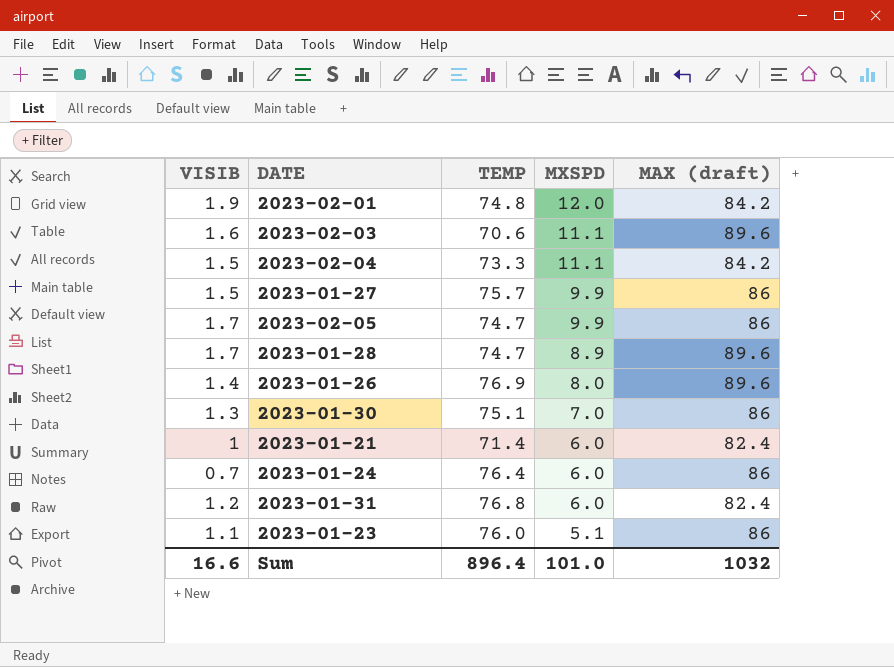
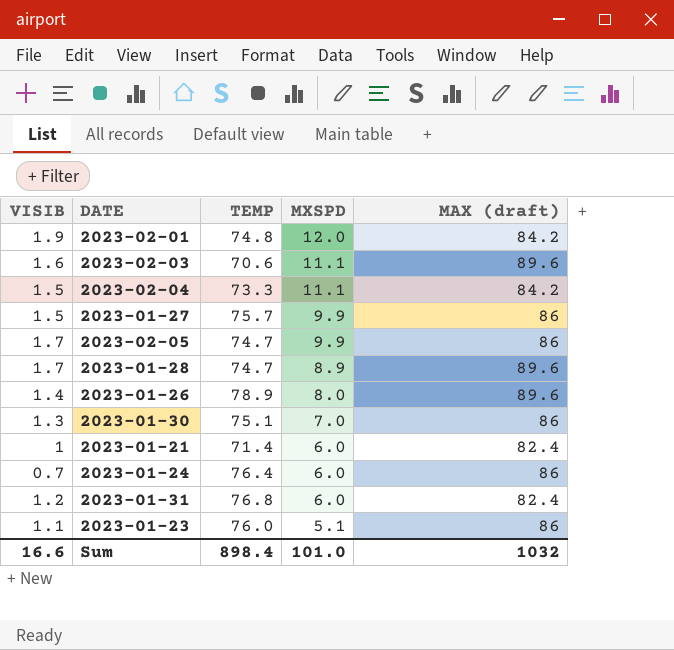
2023-01-26 | TEMP: 76.9 -> 78.9
Sum | TEMP: 896.4 -> 898.4

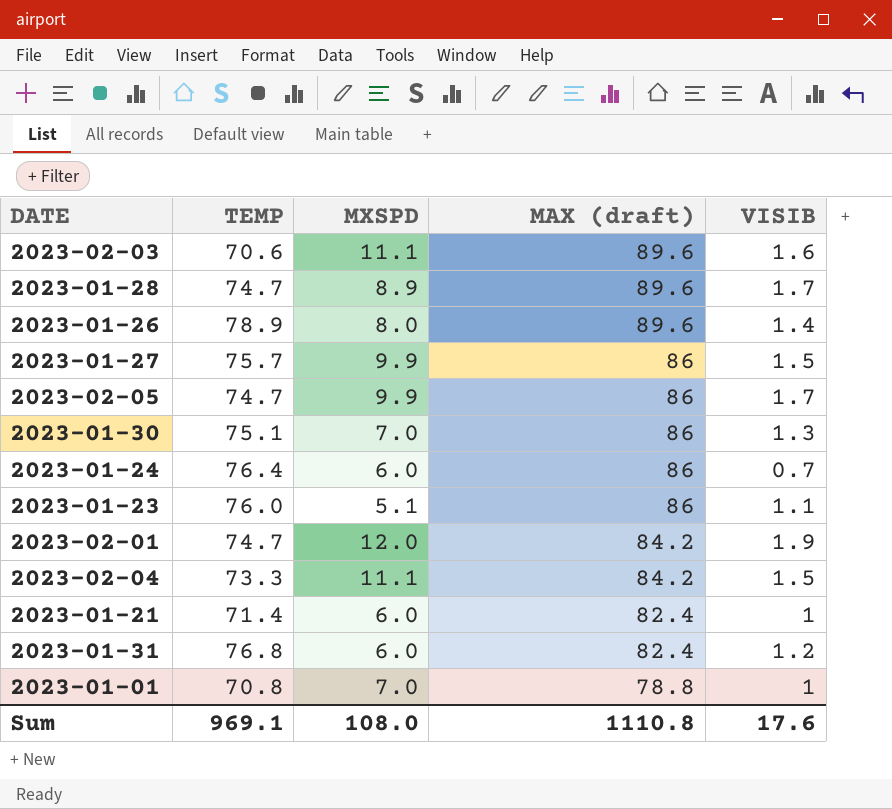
row order: MXSPD descending -> MAX (draft) descending
column VISIB | position: 1 -> 5
2023-02-01 | TEMP: 74.8 -> 74.7
row 2023-01-01: none -> 70.8 | 7.0 | 78.8 | 1
Sum | TEMP: 898.4 -> 969.1
Sum | MXSPD: 101.0 -> 108.0
Sum | MAX (draft): 1032 -> 1110.8
Sum | VISIB: 16.6 -> 17.6

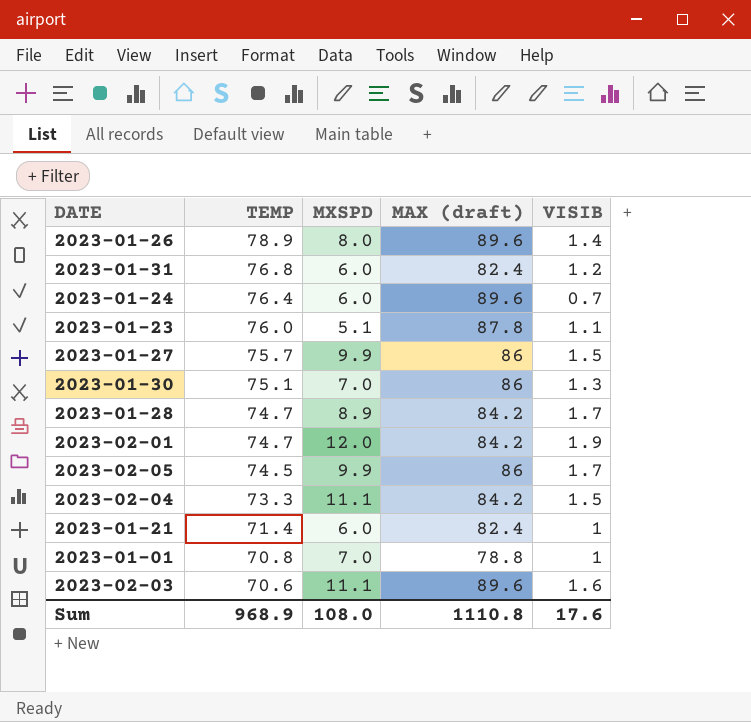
row order: MAX (draft) descending -> TEMP descending
2023-01-24 | MAX (draft): 86 -> 89.6
2023-01-23 | MAX (draft): 86 -> 87.8
2023-01-28 | MAX (draft): 89.6 -> 84.2
2023-02-05 | TEMP: 74.7 -> 74.5
Sum | TEMP: 969.1 -> 968.9

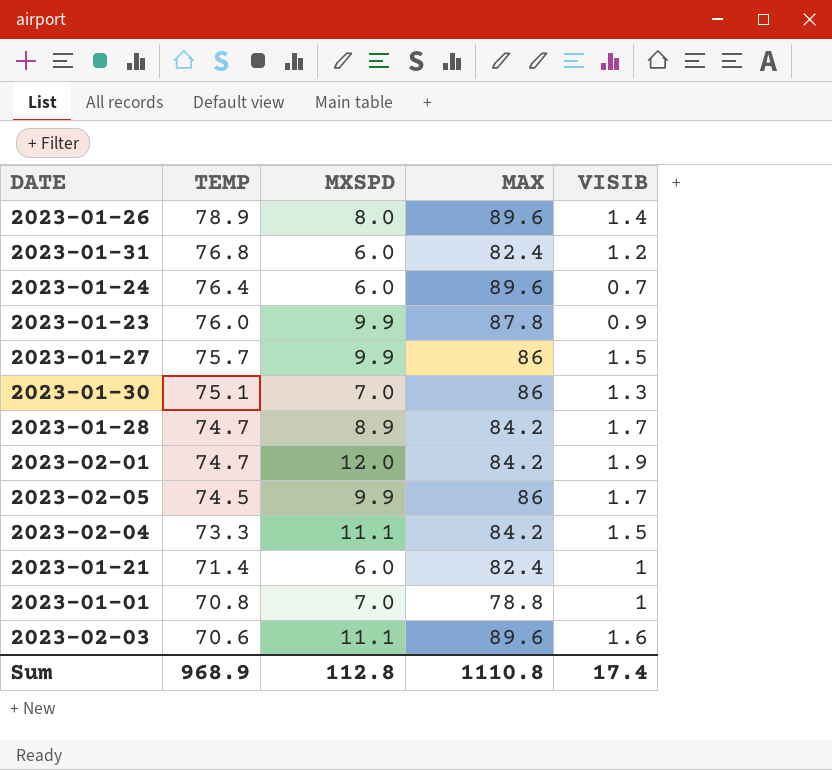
column name: MAX (draft) -> MAX
2023-01-23 | MXSPD: 5.1 -> 9.9
2023-01-23 | VISIB: 1.1 -> 0.9
Sum | MXSPD: 108.0 -> 112.8
Sum | VISIB: 17.6 -> 17.4

